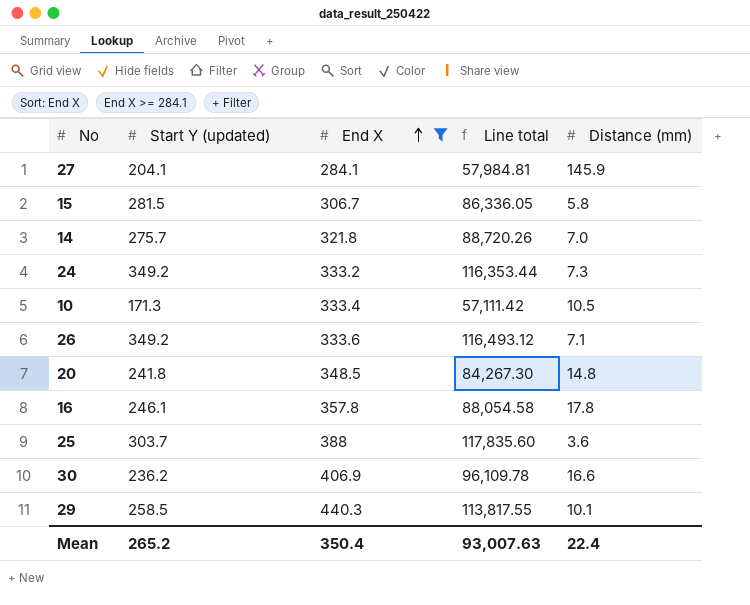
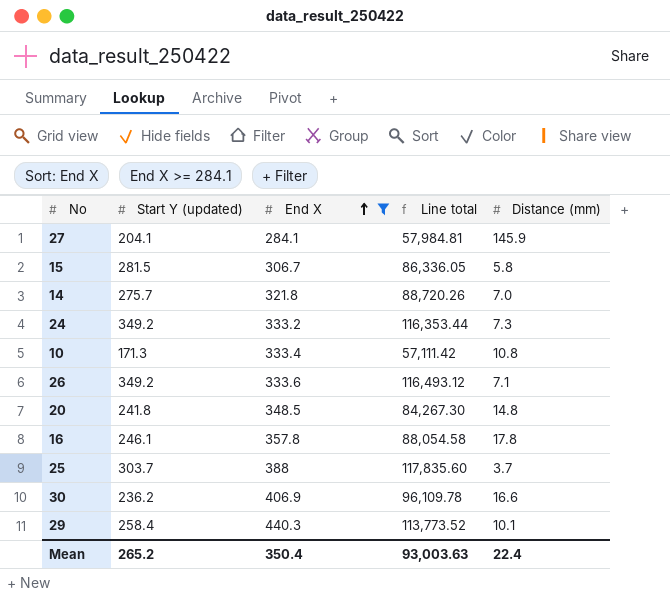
10 | Distance (mm): 10.5 -> 10.8
25 | Distance (mm): 3.6 -> 3.7
29 | Start Y (updated): 258.5 -> 258.4
29 | Line total: 113,817.55 -> 113,773.52
Mean | Line total: 93,007.63 -> 93,003.63

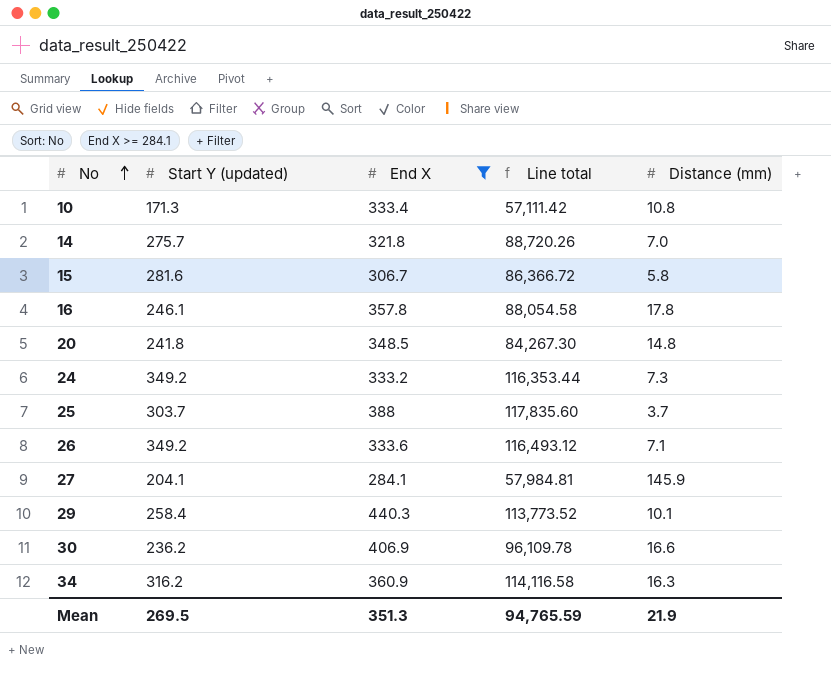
row order: End X ascending -> No ascending
15 | Start Y (updated): 281.5 -> 281.6
15 | Line total: 86,336.05 -> 86,366.72
row 34: none -> 316.2 | 360.9 | 114,116.58 | 16.3
Mean | Start Y (updated): 265.2 -> 269.5
Mean | End X: 350.4 -> 351.3
Mean | Line total: 93,003.63 -> 94,765.59
Mean | Distance (mm): 22.4 -> 21.9

